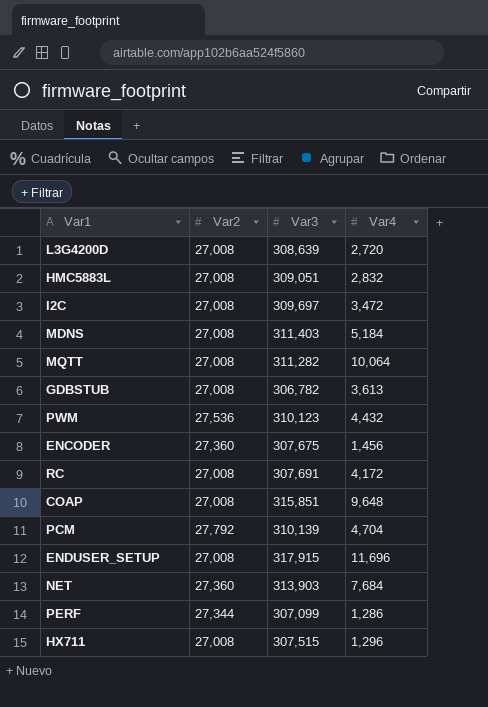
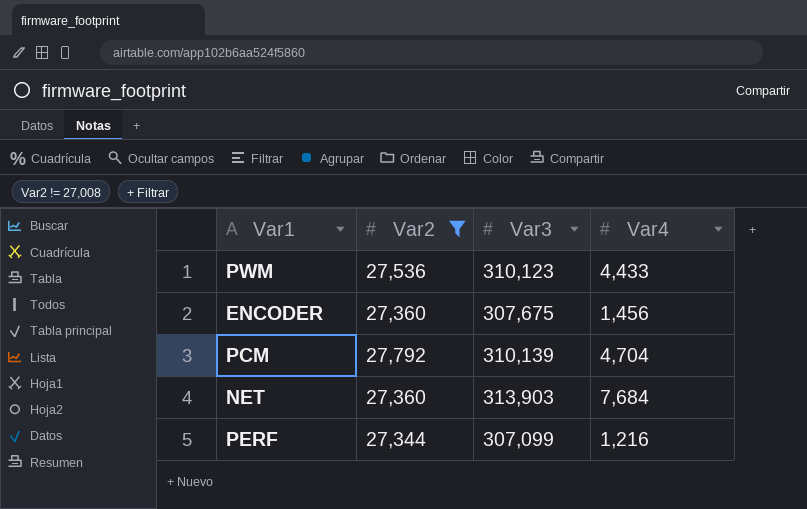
filter: none -> Var2 != 27,008
PWM | Var4: 4,432 -> 4,433
PERF | Var4: 1,286 -> 1,216

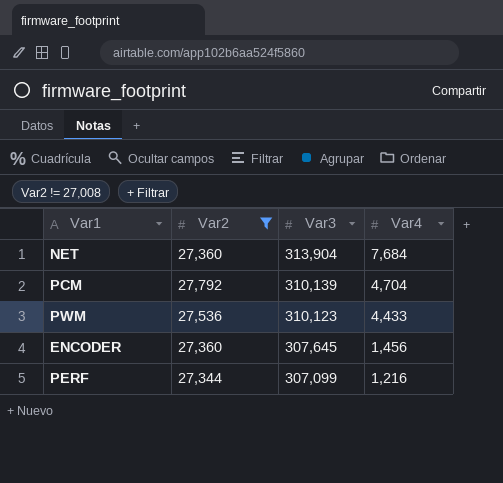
row order: none -> Var3 descending
NET | Var3: 313,903 -> 313,904
ENCODER | Var3: 307,675 -> 307,645

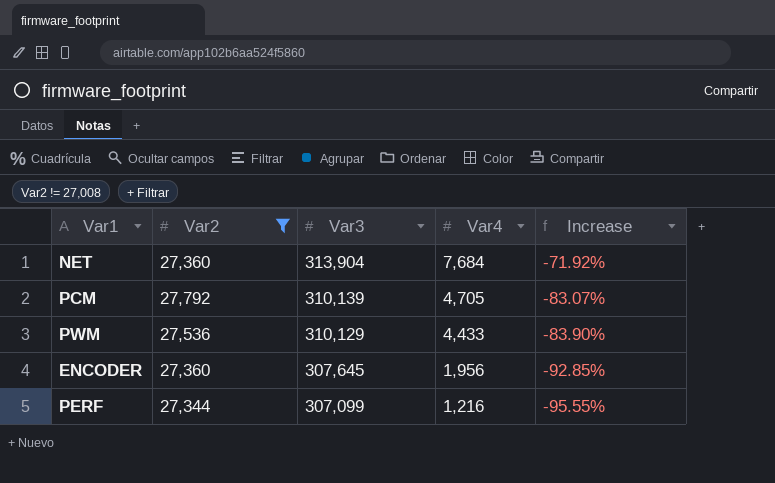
column Increase | formula: none -> ([Var4] - [Var2]) / [Var2]
PCM | Var4: 4,704 -> 4,705
PWM | Var3: 310,123 -> 310,129
ENCODER | Var4: 1,456 -> 1,956

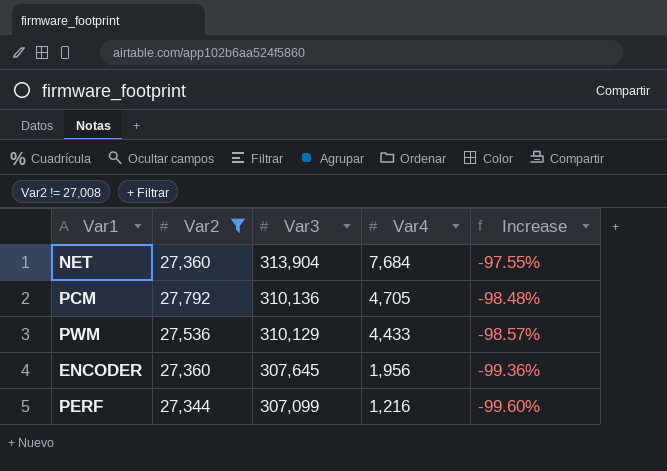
column Increase | formula: ([Var4] - [Var2]) / [Var2] -> ([Var4] - [Var3]) / [Var3]
PCM | Var3: 310,139 -> 310,136

